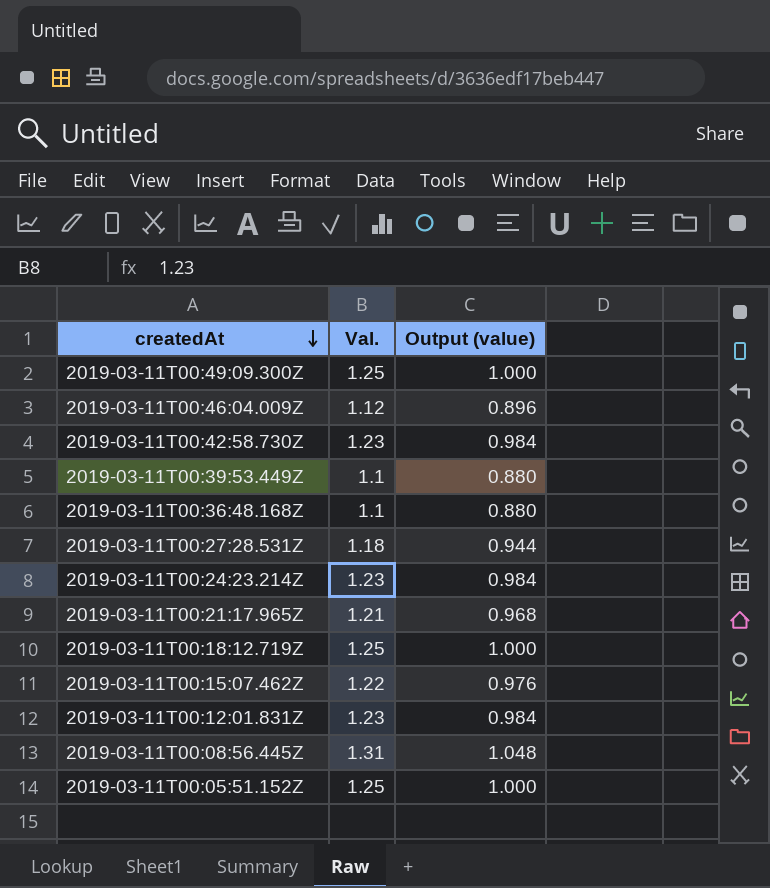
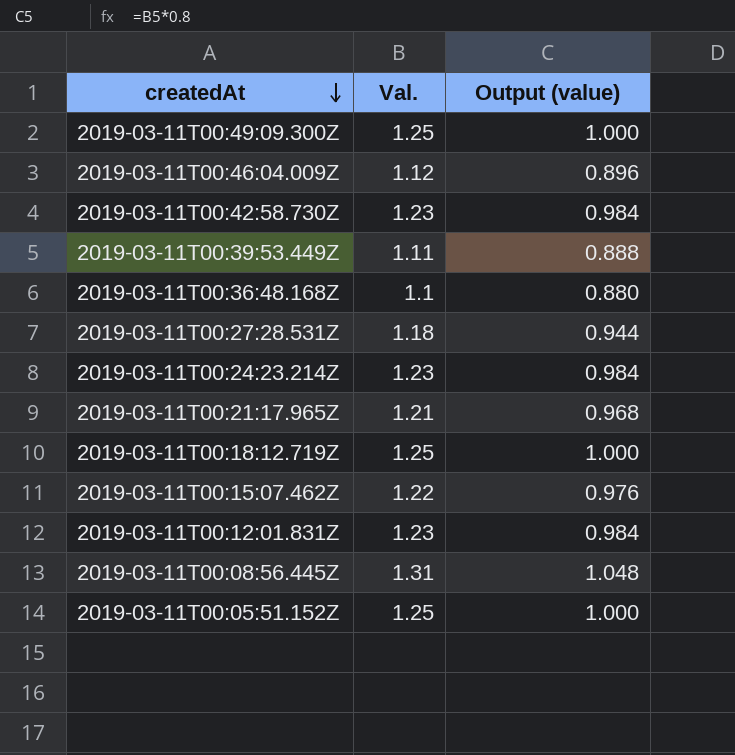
2019-03-11T00:39:53.449Z | Val.: 1.1 -> 1.11
2019-03-11T00:39:53.449Z | Output (value): 0.880 -> 0.888

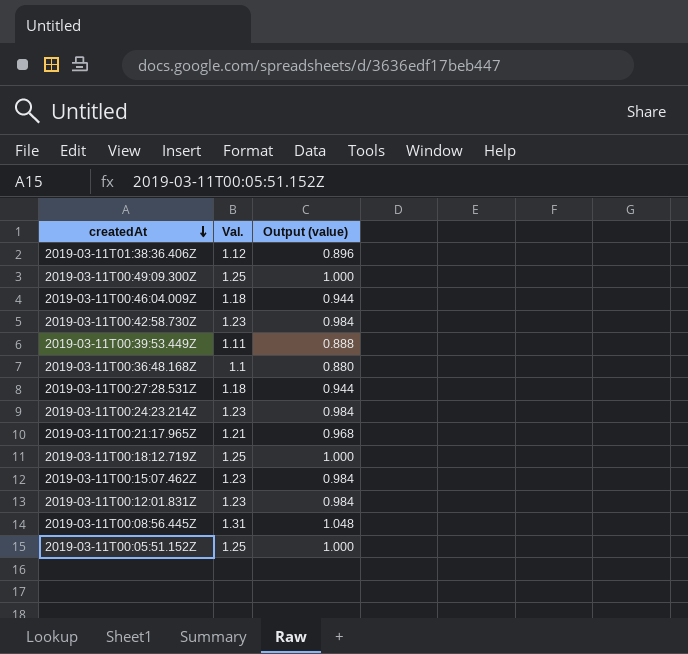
row 2019-03-11T01:38:36.406Z: none -> 1.12 | 0.896
2019-03-11T00:46:04.009Z | Val.: 1.12 -> 1.18
2019-03-11T00:46:04.009Z | Output (value): 0.896 -> 0.944
2019-03-11T00:15:07.462Z | Val.: 1.22 -> 1.23
2019-03-11T00:15:07.462Z | Output (value): 0.976 -> 0.984

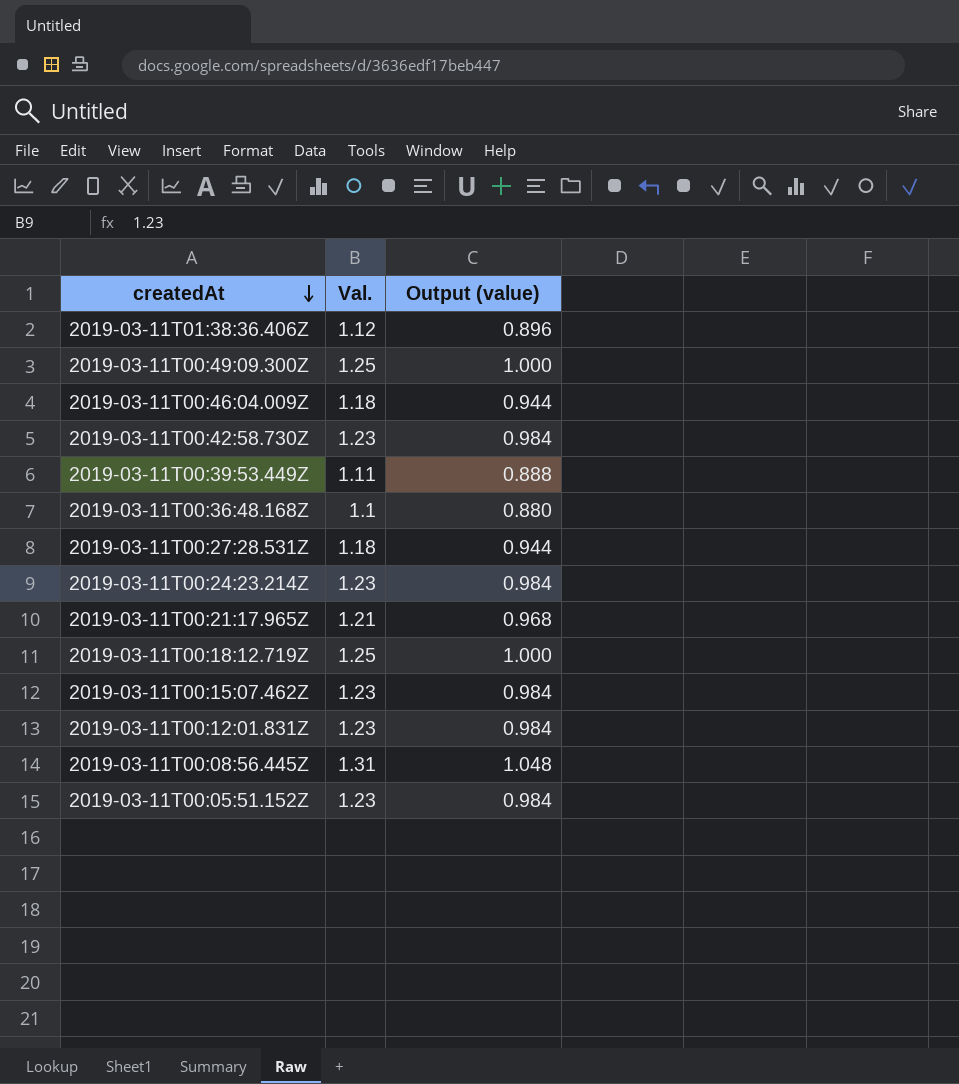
2019-03-11T00:05:51.152Z | Val.: 1.25 -> 1.23
2019-03-11T00:05:51.152Z | Output (value): 1.000 -> 0.984

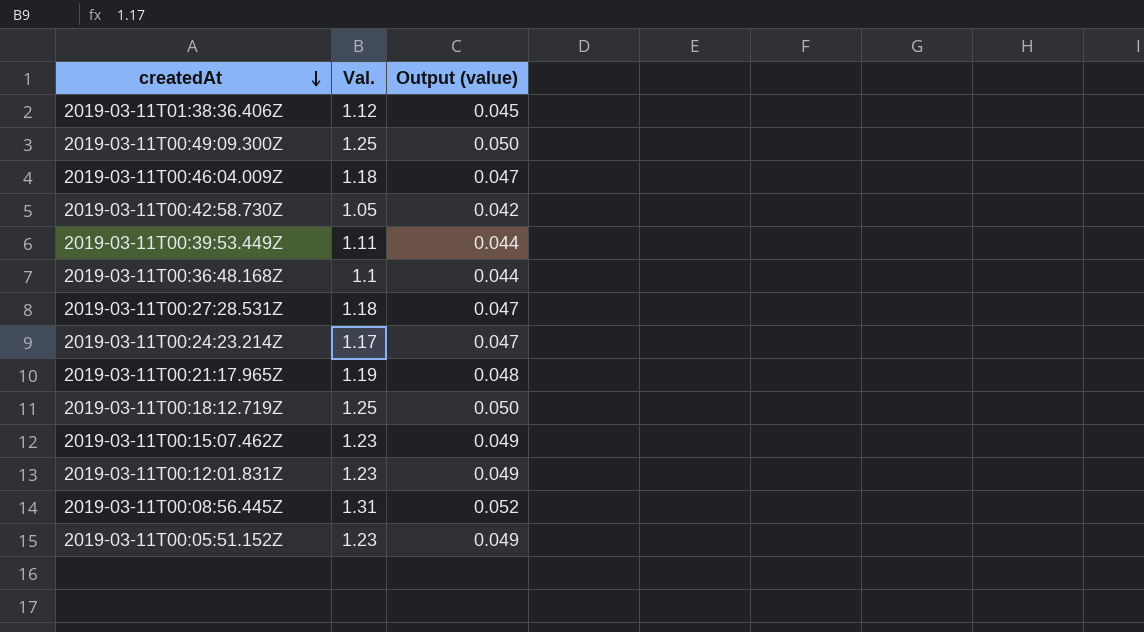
column Output (value) | formula: [Val.] * 0.8 -> [Val.] * 0.04
2019-03-11T00:42:58.730Z | Val.: 1.23 -> 1.05
2019-03-11T00:24:23.214Z | Val.: 1.23 -> 1.17
2019-03-11T00:21:17.965Z | Val.: 1.21 -> 1.19

